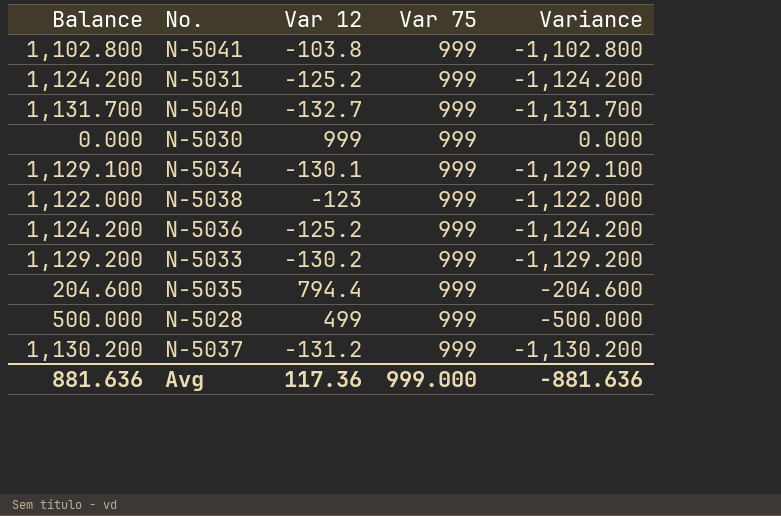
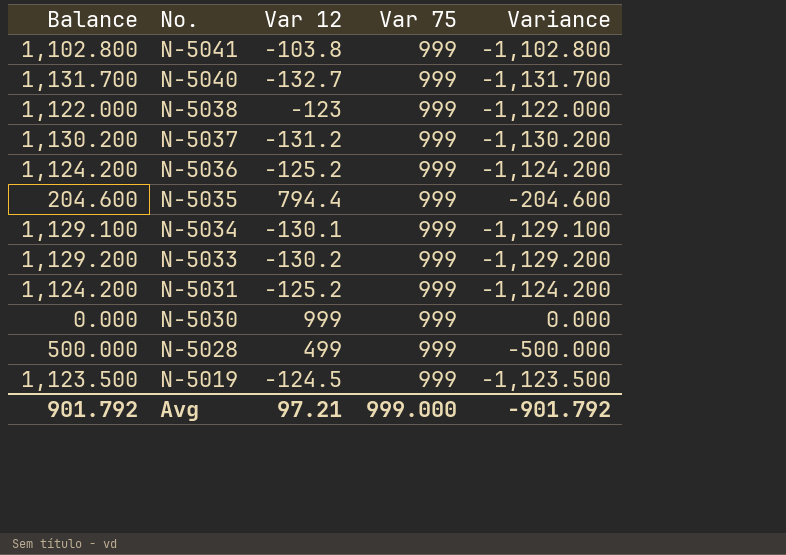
row order: none -> No. descending
row N-5019: none -> 1,123.500 | -124.5 | 999 | -1,123.500
Avg | Balance: 881.636 -> 901.792
Avg | Var 12: 117.36 -> 97.21
Avg | Variance: -881.636 -> -901.792

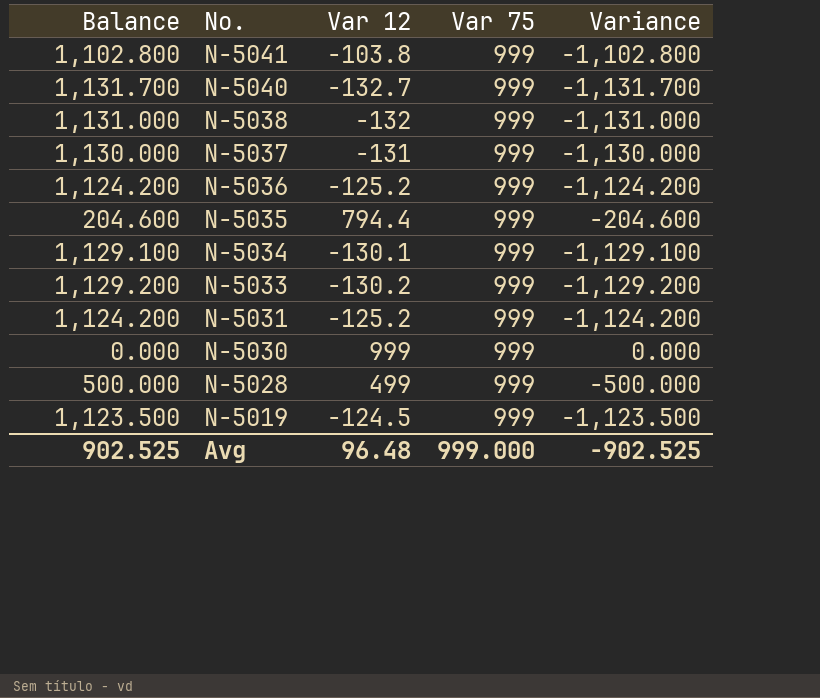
N-5038 | Balance: 1,122.000 -> 1,131.000
N-5038 | Var 12: -123 -> -132
N-5038 | Variance: -1,122.000 -> -1,131.000
N-5037 | Balance: 1,130.200 -> 1,130.000
N-5037 | Var 12: -131.2 -> -131
N-5037 | Variance: -1,130.200 -> -1,130.000
Avg | Balance: 901.792 -> 902.525
Avg | Var 12: 97.21 -> 96.48
Avg | Variance: -901.792 -> -902.525

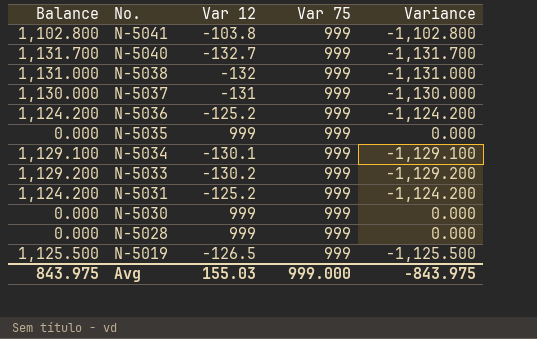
N-5035 | Balance: 204.600 -> 0.000
N-5035 | Var 12: 794.4 -> 999
N-5035 | Variance: -204.600 -> 0.000
N-5028 | Balance: 500.000 -> 0.000
N-5028 | Var 12: 499 -> 999
N-5028 | Variance: -500.000 -> 0.000
N-5019 | Balance: 1,123.500 -> 1,125.500
N-5019 | Var 12: -124.5 -> -126.5
N-5019 | Variance: -1,123.500 -> -1,125.500
Avg | Balance: 902.525 -> 843.975
Avg | Var 12: 96.48 -> 155.03
Avg | Variance: -902.525 -> -843.975

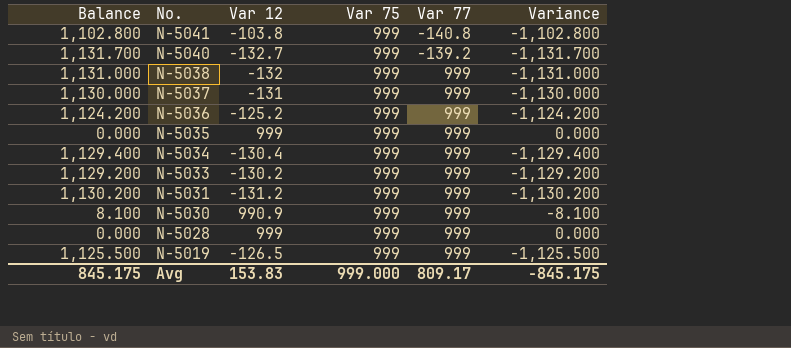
column Var 77 | position: none -> 5
N-5034 | Balance: 1,129.100 -> 1,129.400
N-5034 | Var 12: -130.1 -> -130.4
N-5034 | Variance: -1,129.100 -> -1,129.400
N-5031 | Balance: 1,124.200 -> 1,130.200
N-5031 | Var 12: -125.2 -> -131.2
N-5031 | Variance: -1,124.200 -> -1,130.200
N-5030 | Balance: 0.000 -> 8.100
N-5030 | Var 12: 999 -> 990.9
N-5030 | Variance: 0.000 -> -8.100
Avg | Balance: 843.975 -> 845.175
Avg | Var 12: 155.03 -> 153.83
Avg | Variance: -843.975 -> -845.175

